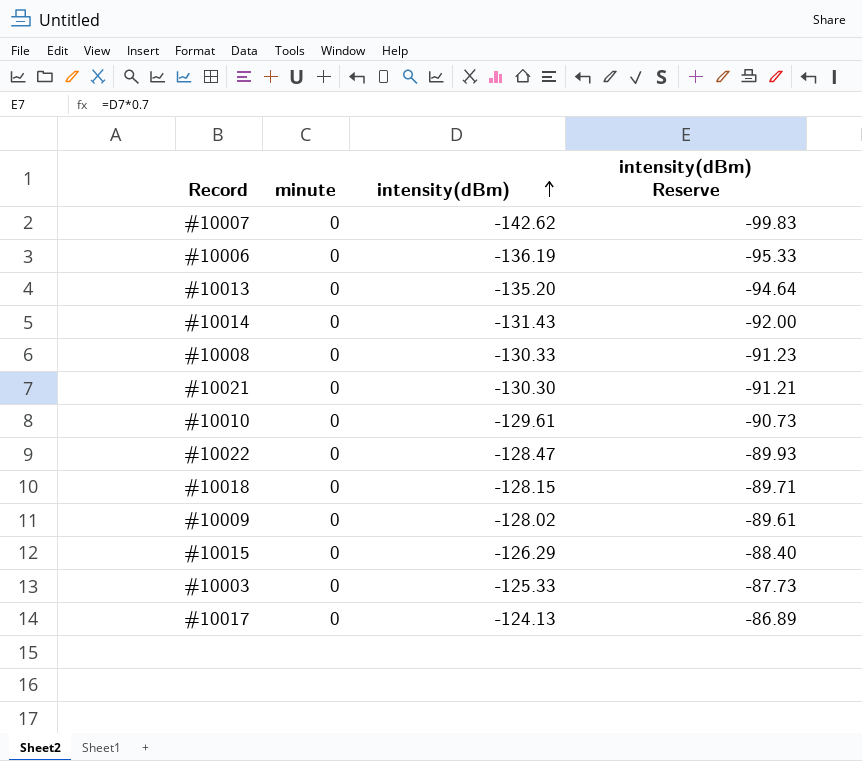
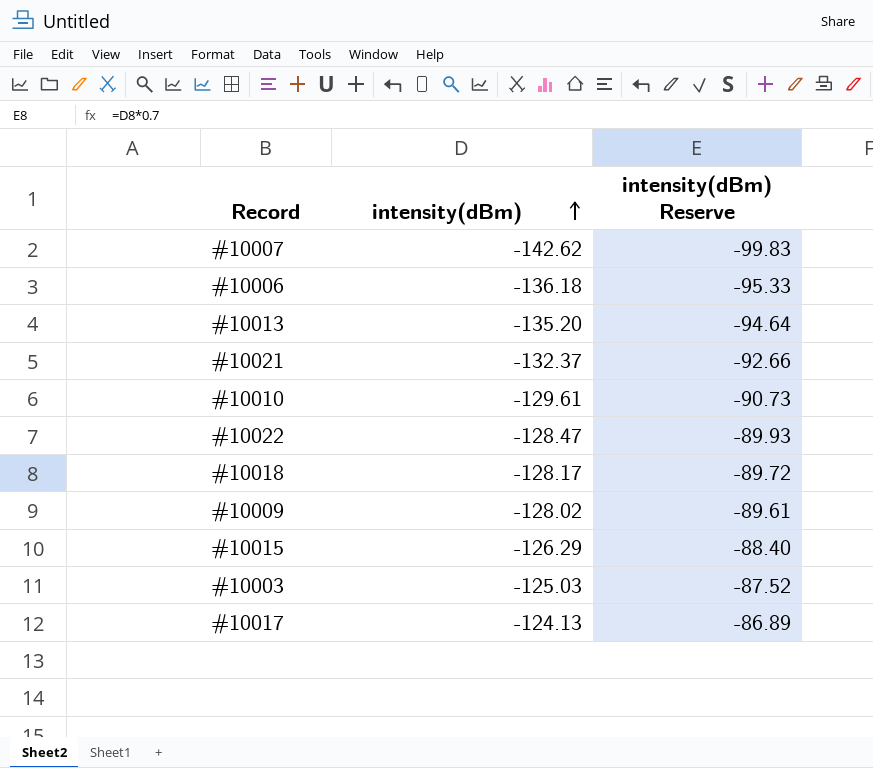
column minute | position: 2 -> none
row #10014: 0 | -131.43 | -92.00 -> none
row #10008: 0 | -130.33 | -91.23 -> none
#10006 | intensity(dBm): -136.19 -> -136.18
#10021 | intensity(dBm): -130.30 -> -132.37
#10021 | intensity(dBm) Reserve: -91.21 -> -92.66
#10018 | intensity(dBm): -128.15 -> -128.17
#10018 | intensity(dBm) Reserve: -89.71 -> -89.72
#10003 | intensity(dBm): -125.33 -> -125.03
#10003 | intensity(dBm) Reserve: -87.73 -> -87.52

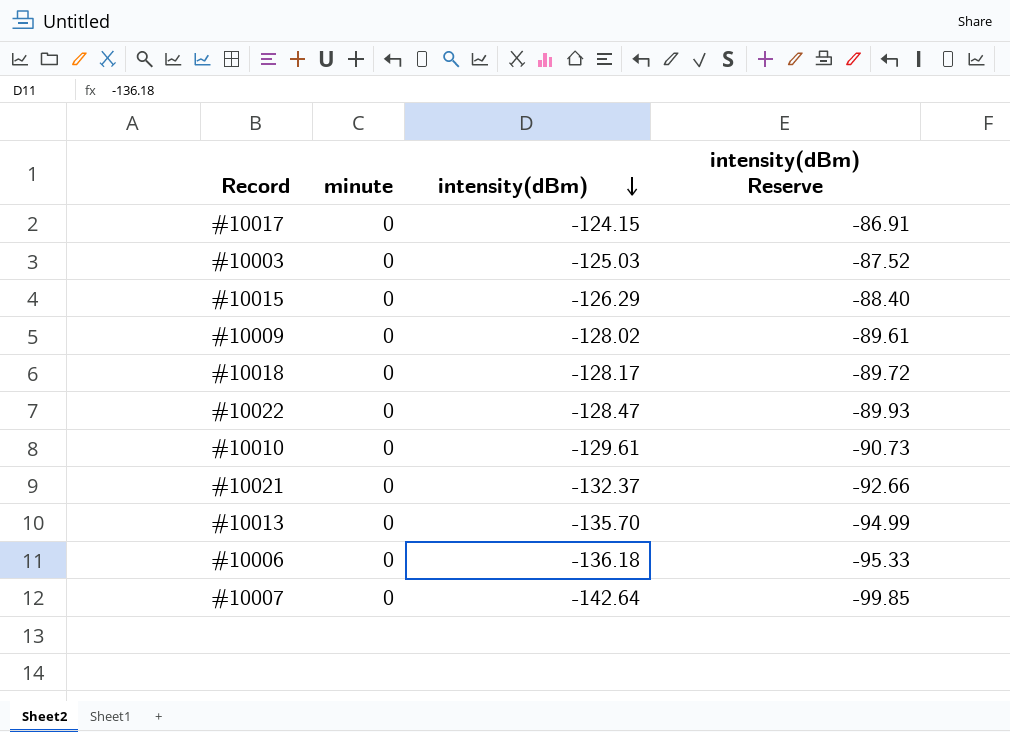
row order: intensity(dBm) ascending -> intensity(dBm) descending
column minute | position: none -> 2
#10017 | intensity(dBm): -124.13 -> -124.15
#10017 | intensity(dBm) Reserve: -86.89 -> -86.91
#10013 | intensity(dBm): -135.20 -> -135.70
#10013 | intensity(dBm) Reserve: -94.64 -> -94.99
#10007 | intensity(dBm): -142.62 -> -142.64
#10007 | intensity(dBm) Reserve: -99.83 -> -99.85

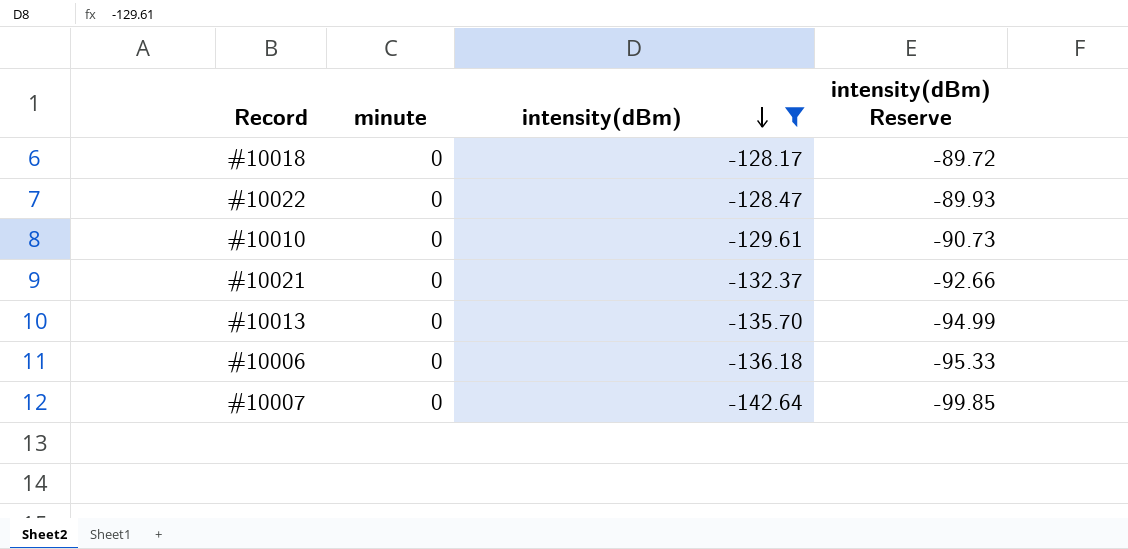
filter: none -> intensity(dBm) <= -128.17

